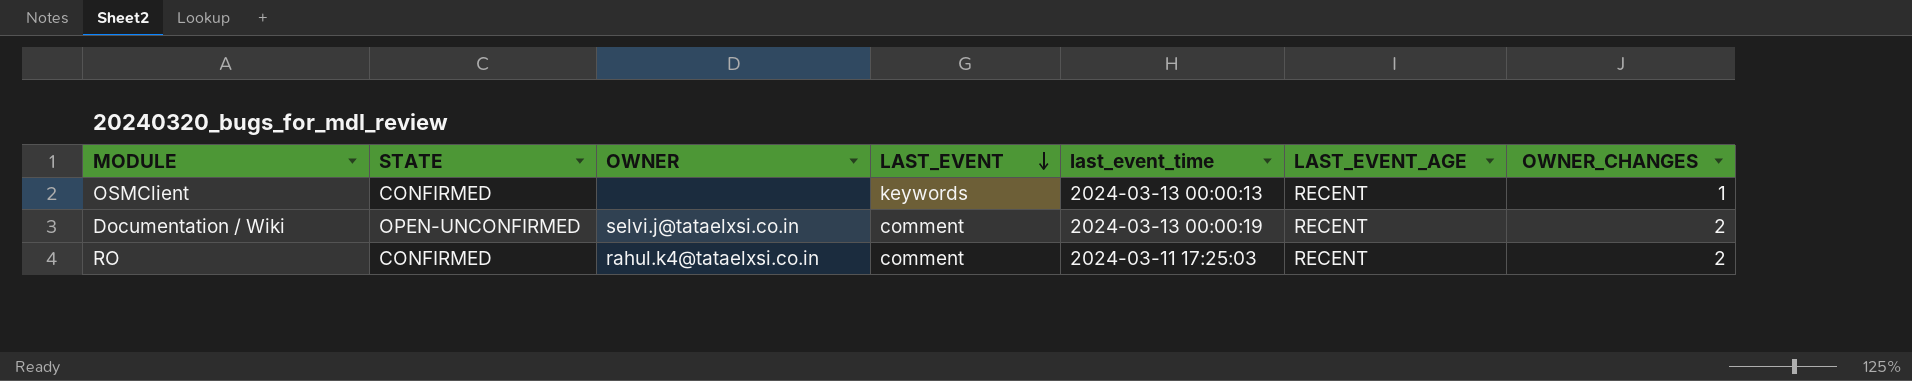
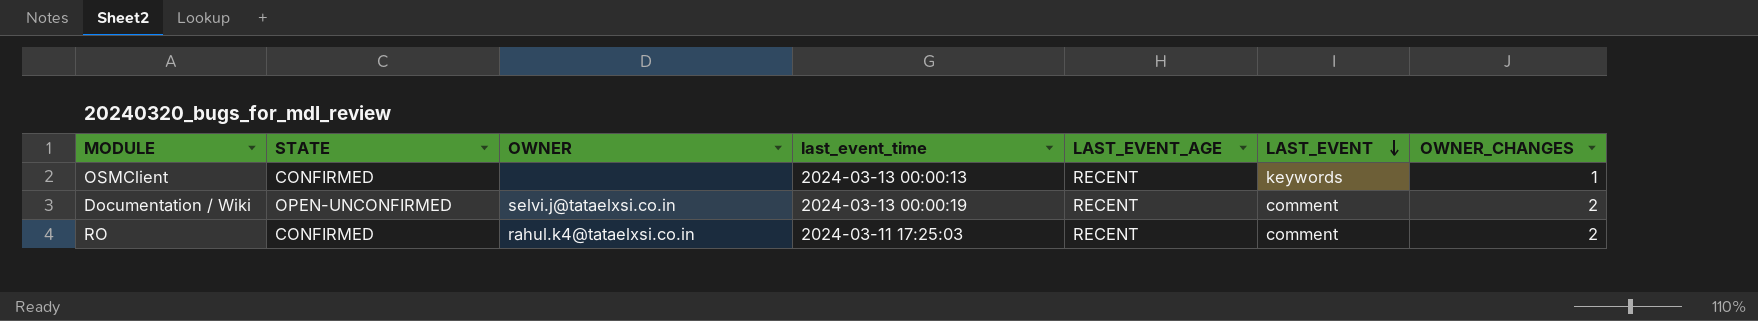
column LAST_EVENT | position: 4 -> 6

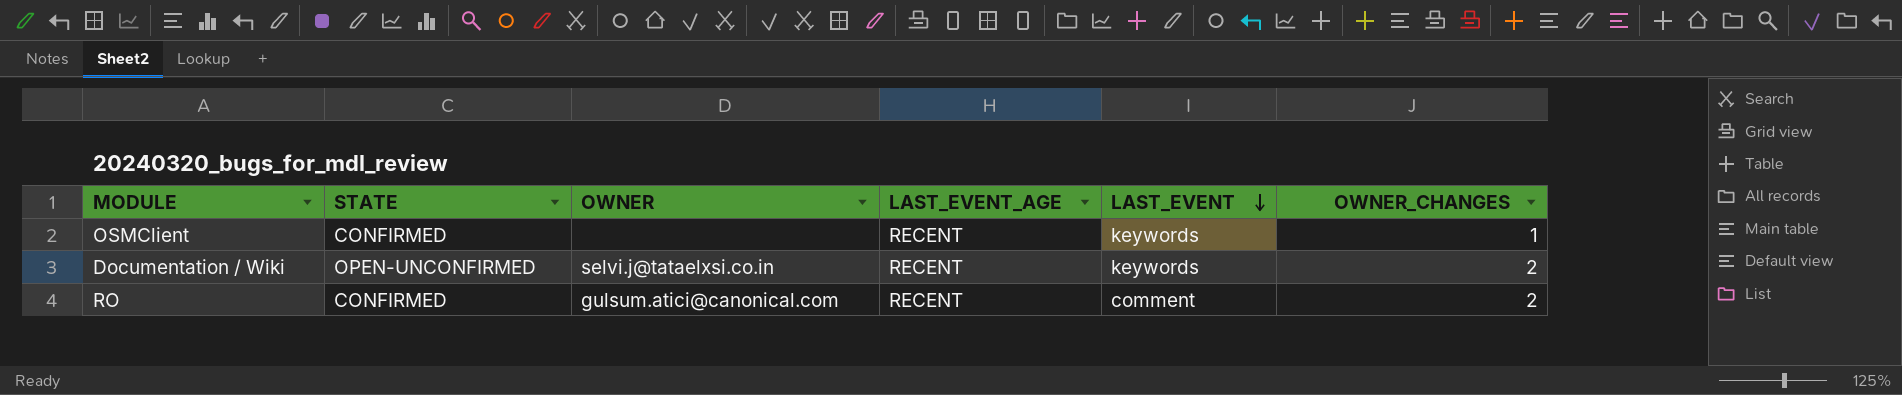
column last_event_time | position: 4 -> none
Documentation / Wiki | LAST_EVENT: comment -> keywords
RO | OWNER: rahul.k4@tataelxsi.co.in -> gulsum.atici@canonical.com

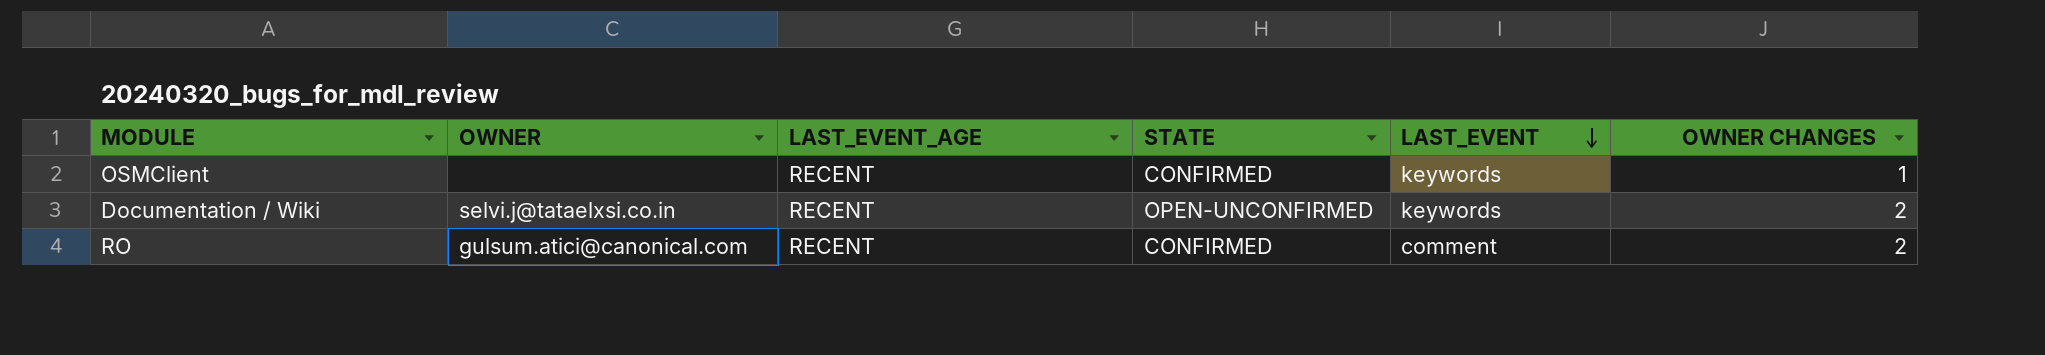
column STATE | position: 2 -> 4
column name: OWNER_CHANGES -> OWNER CHANGES

